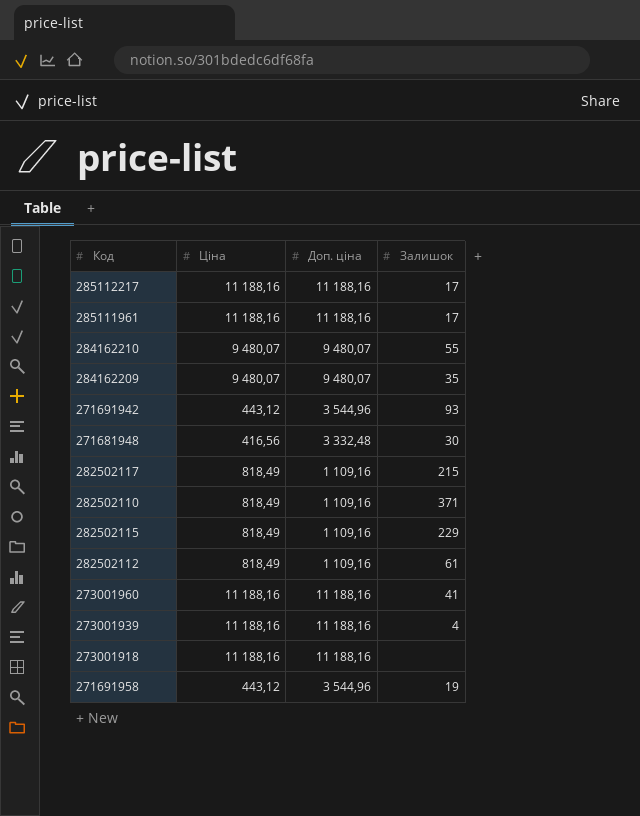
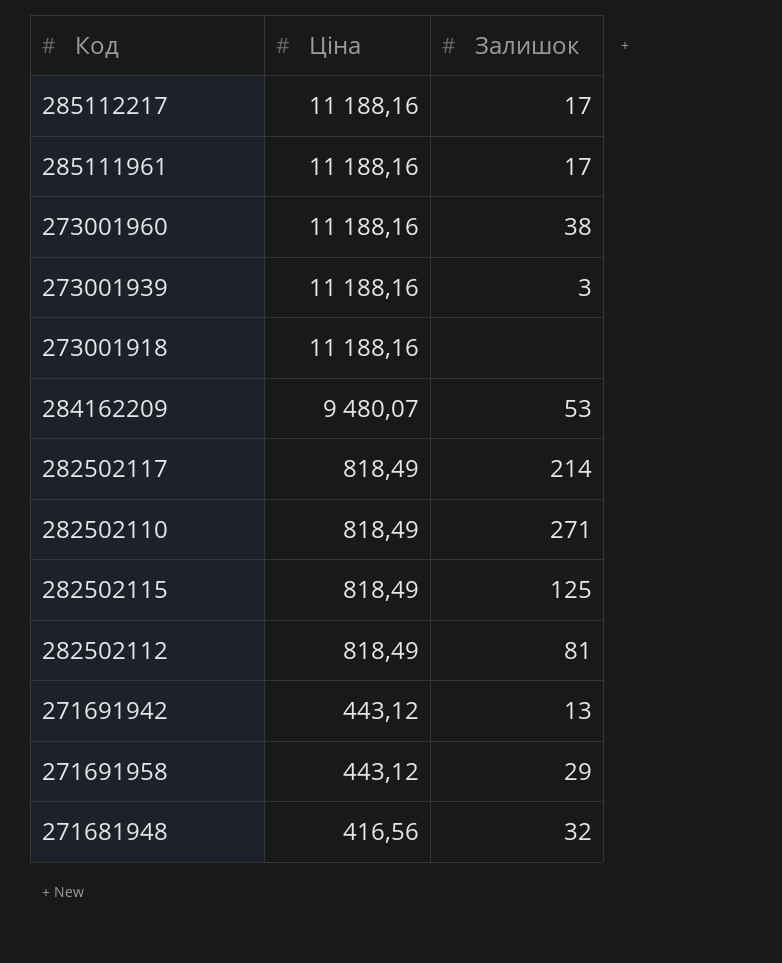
row order: none -> Ціна descending
column Доп. ціна | position: 3 -> none
row 284162210: 9 480,07 | 9 480,07 | 55 -> none
273001960 | Залишок: 41 -> 38
273001939 | Залишок: 4 -> 3
284162209 | Залишок: 35 -> 53
282502117 | Залишок: 215 -> 214
282502110 | Залишок: 371 -> 271
282502115 | Залишок: 229 -> 125
282502112 | Залишок: 61 -> 81
271691942 | Залишок: 93 -> 13
271691958 | Залишок: 19 -> 29
271681948 | Залишок: 30 -> 32

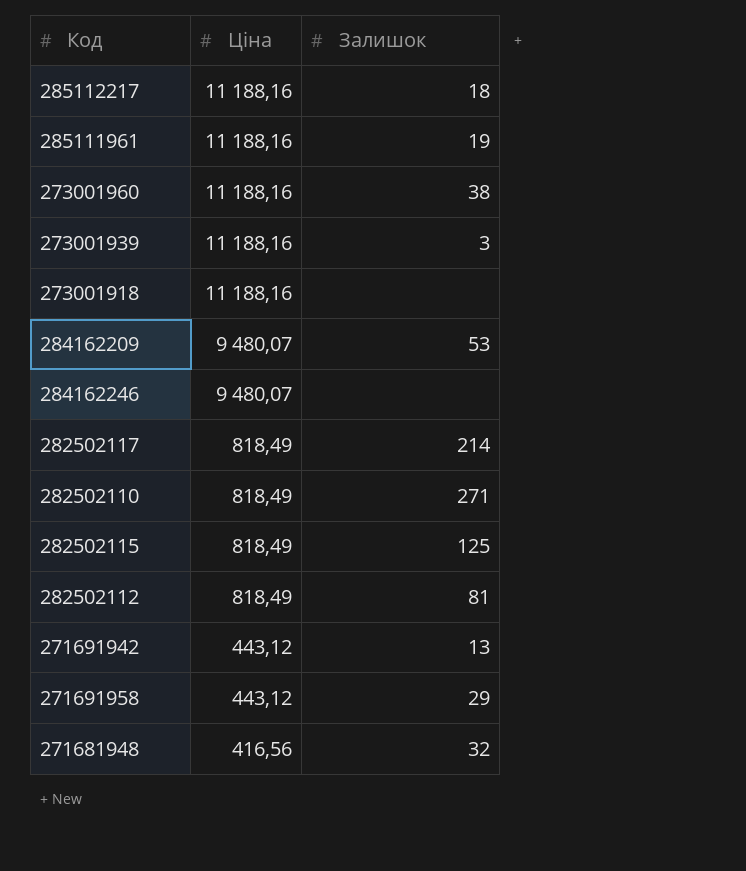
285112217 | Залишок: 17 -> 18
285111961 | Залишок: 17 -> 19
row 284162246: none -> 9 480,07 | none

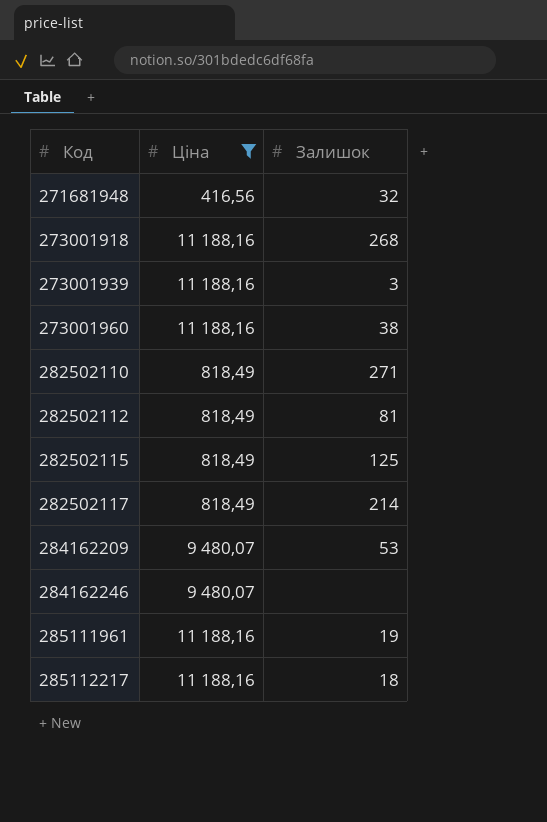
filter: none -> Ціна != 443,12
row order: Ціна descending -> Код ascending
273001918 | Залишок: none -> 268

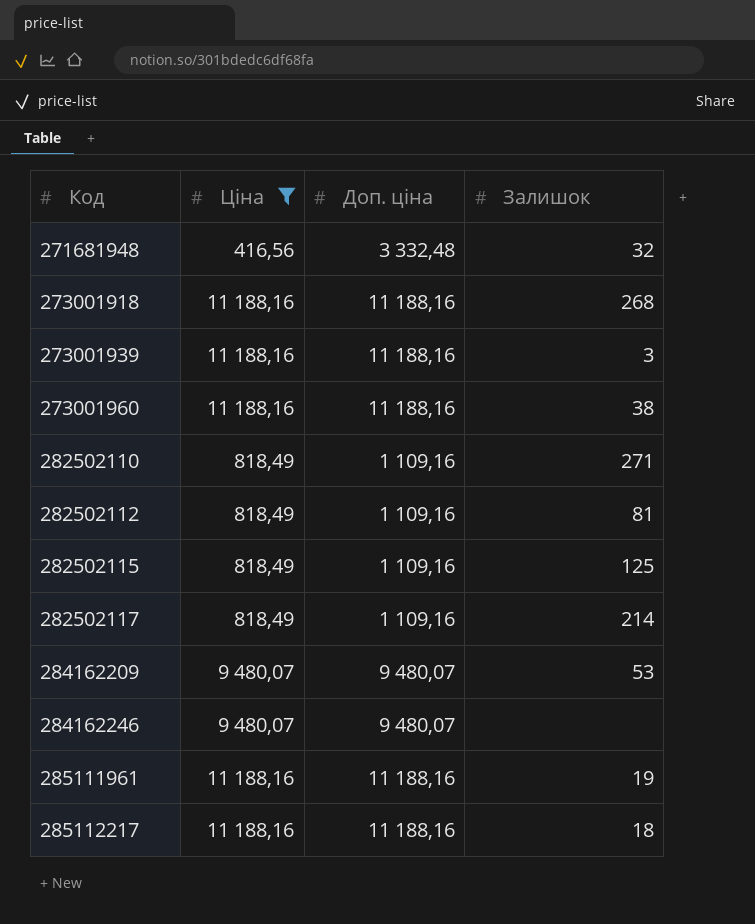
column Доп. ціна | position: none -> 3

